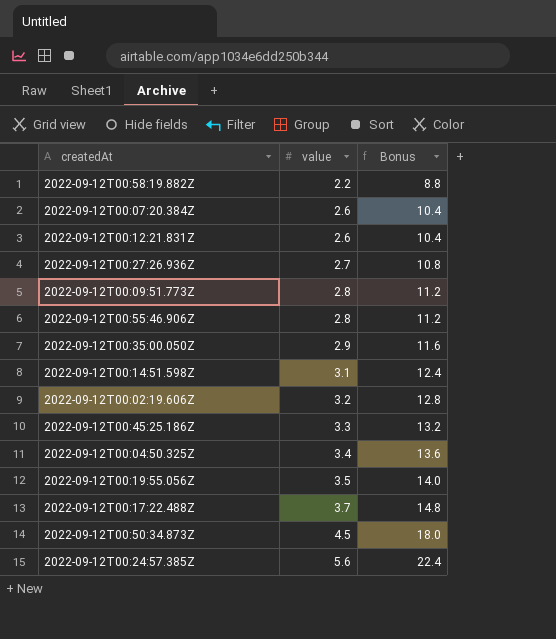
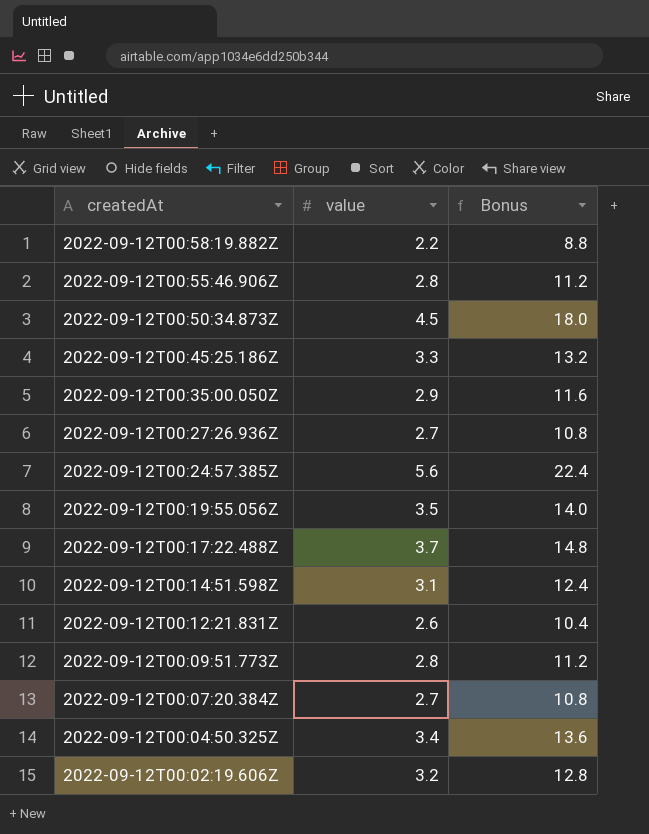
row order: value ascending -> createdAt descending
2022-09-12T00:07:20.384Z | value: 2.6 -> 2.7
2022-09-12T00:07:20.384Z | Bonus: 10.4 -> 10.8

